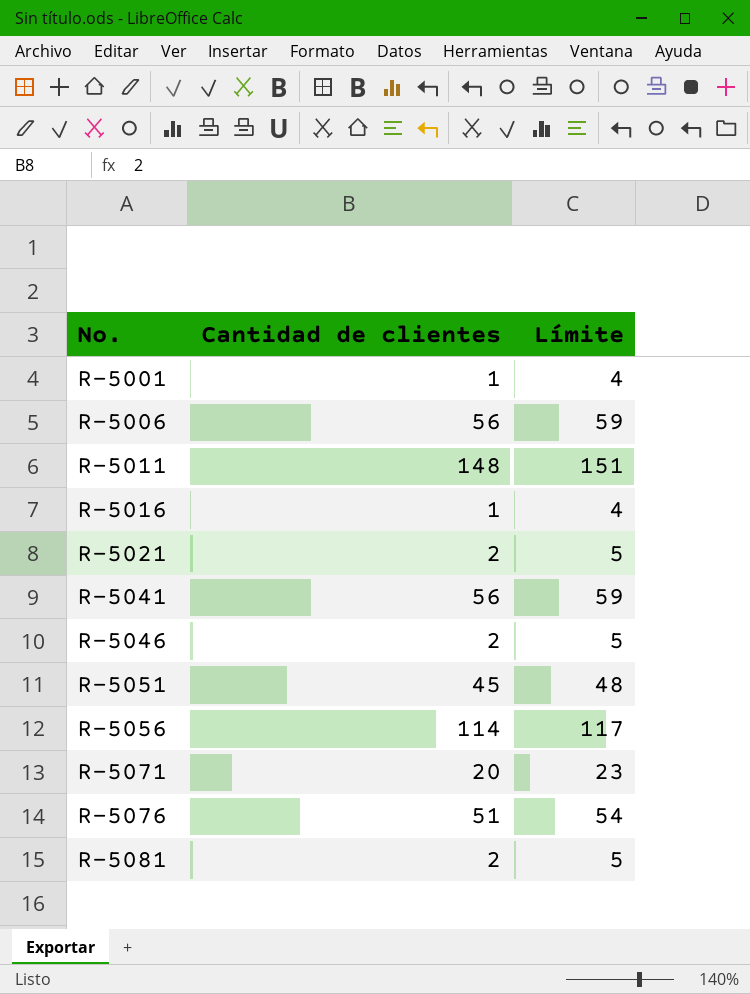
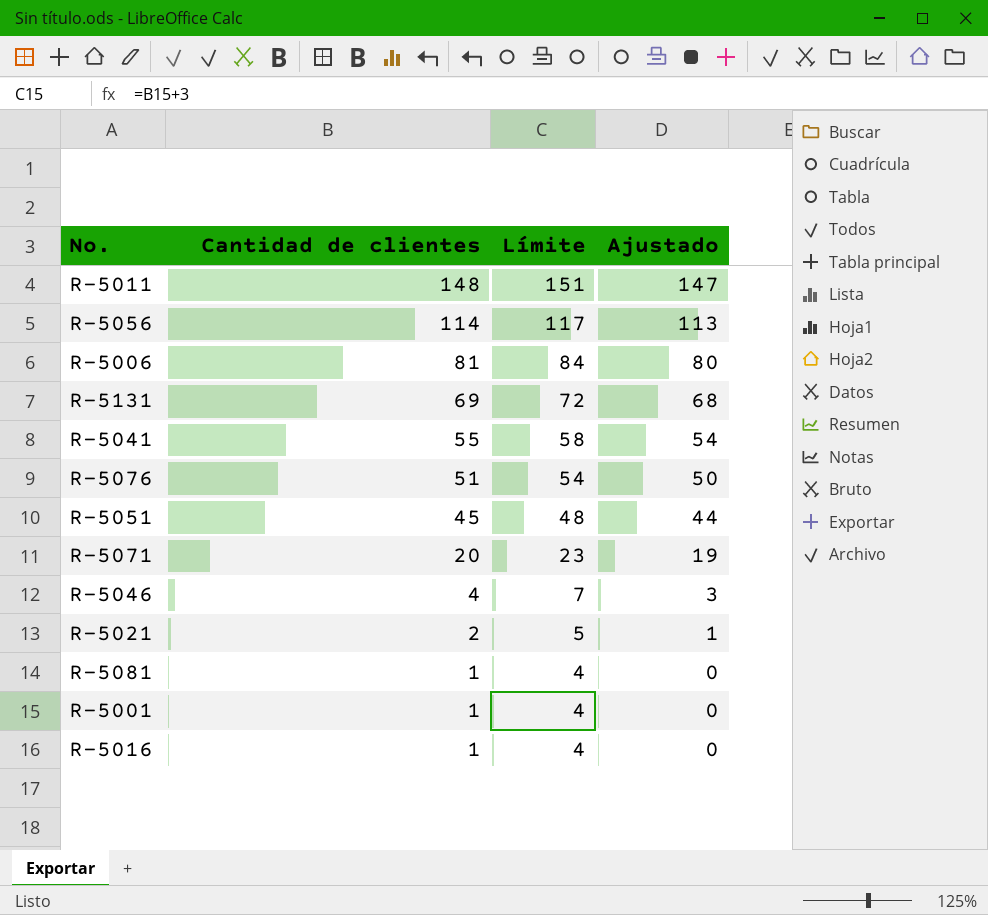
row order: No. ascending -> Cantidad de clientes descending
column Ajustado | formula: none -> [Cantidad de clientes] - 1
R-5006 | Cantidad de clientes: 56 -> 81
R-5006 | Límite: 59 -> 84
row R-5131: none -> 69 | 72 | 68
R-5041 | Cantidad de clientes: 56 -> 55
R-5041 | Límite: 59 -> 58
R-5046 | Cantidad de clientes: 2 -> 4
R-5046 | Límite: 5 -> 7
R-5081 | Cantidad de clientes: 2 -> 1
R-5081 | Límite: 5 -> 4

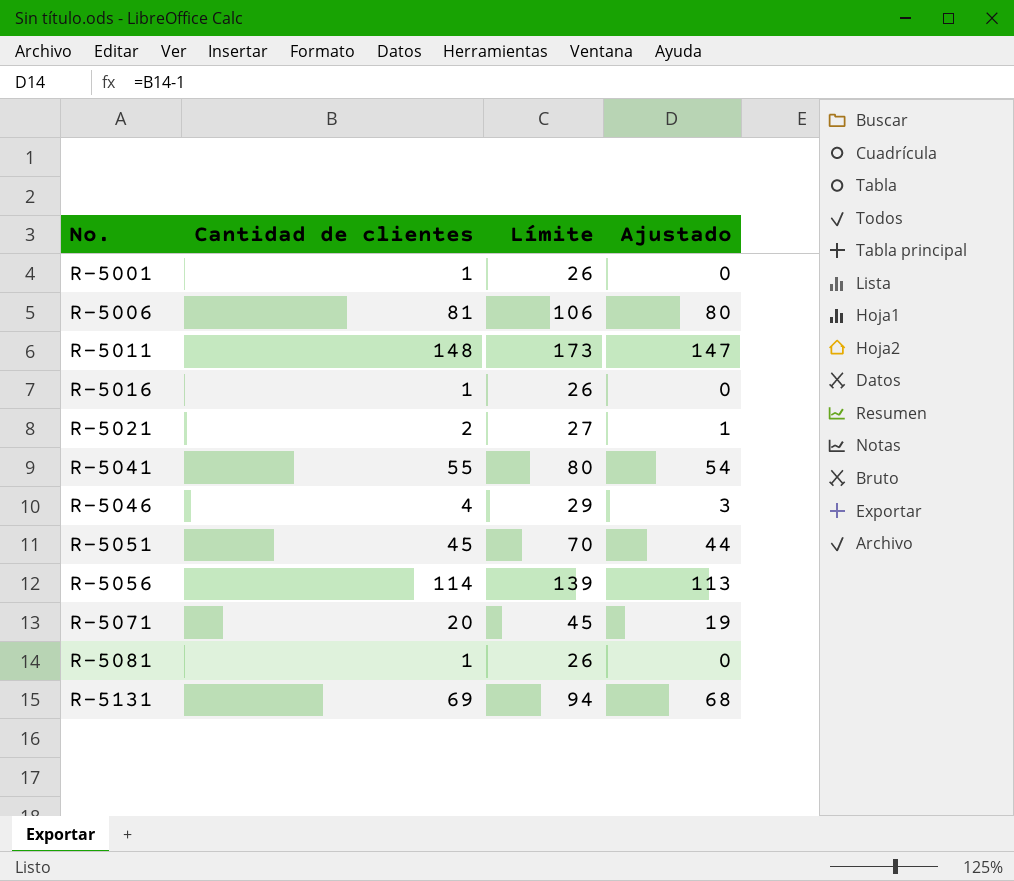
row order: Cantidad de clientes descending -> No. ascending
column Límite | formula: [Cantidad de clientes] + 3 -> [Cantidad de clientes] + 25
row R-5076: 51 | 54 | 50 -> none

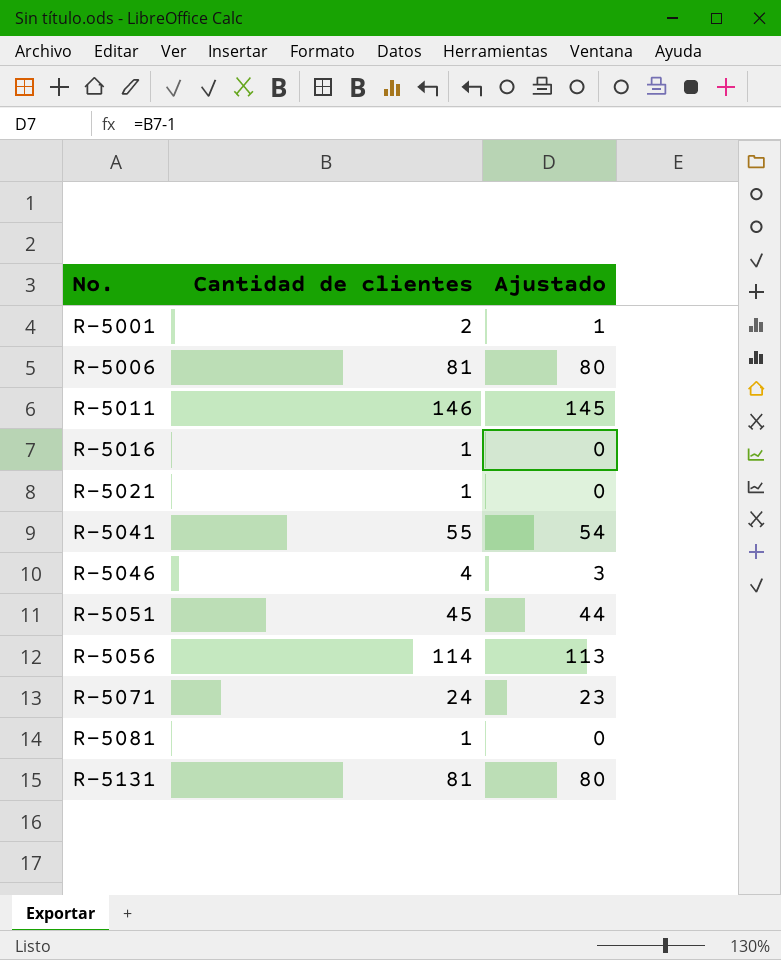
column Límite | formula: [Cantidad de clientes] + 25 -> none
R-5001 | Cantidad de clientes: 1 -> 2
R-5001 | Ajustado: 0 -> 1
R-5011 | Cantidad de clientes: 148 -> 146
R-5011 | Ajustado: 147 -> 145
R-5021 | Cantidad de clientes: 2 -> 1
R-5021 | Ajustado: 1 -> 0
R-5071 | Cantidad de clientes: 20 -> 24
R-5071 | Ajustado: 19 -> 23
R-5131 | Cantidad de clientes: 69 -> 81
R-5131 | Ajustado: 68 -> 80

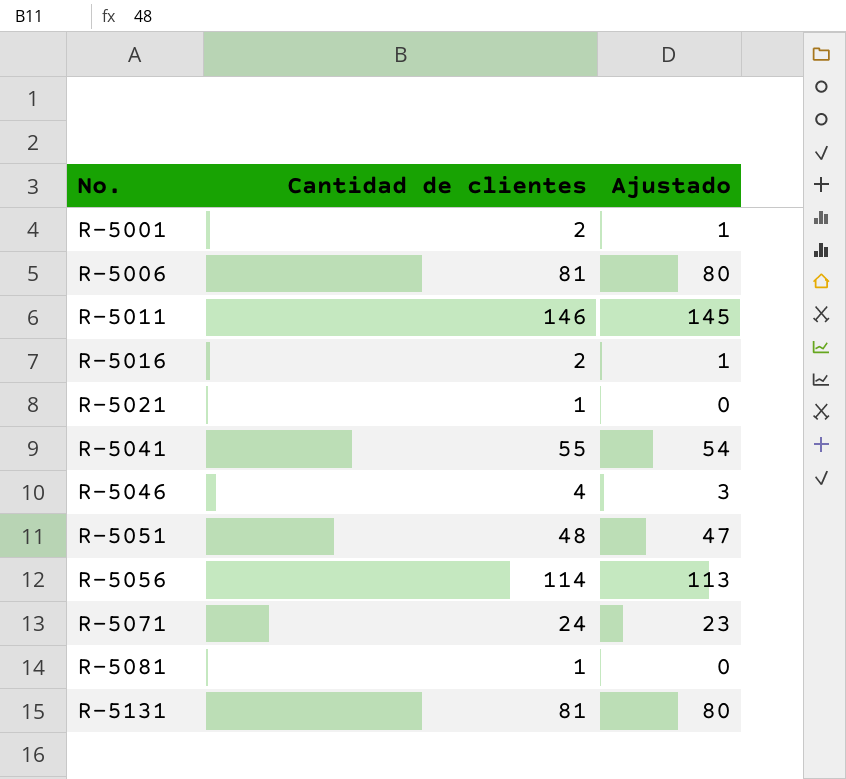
R-5016 | Cantidad de clientes: 1 -> 2
R-5016 | Ajustado: 0 -> 1
R-5051 | Cantidad de clientes: 45 -> 48
R-5051 | Ajustado: 44 -> 47

